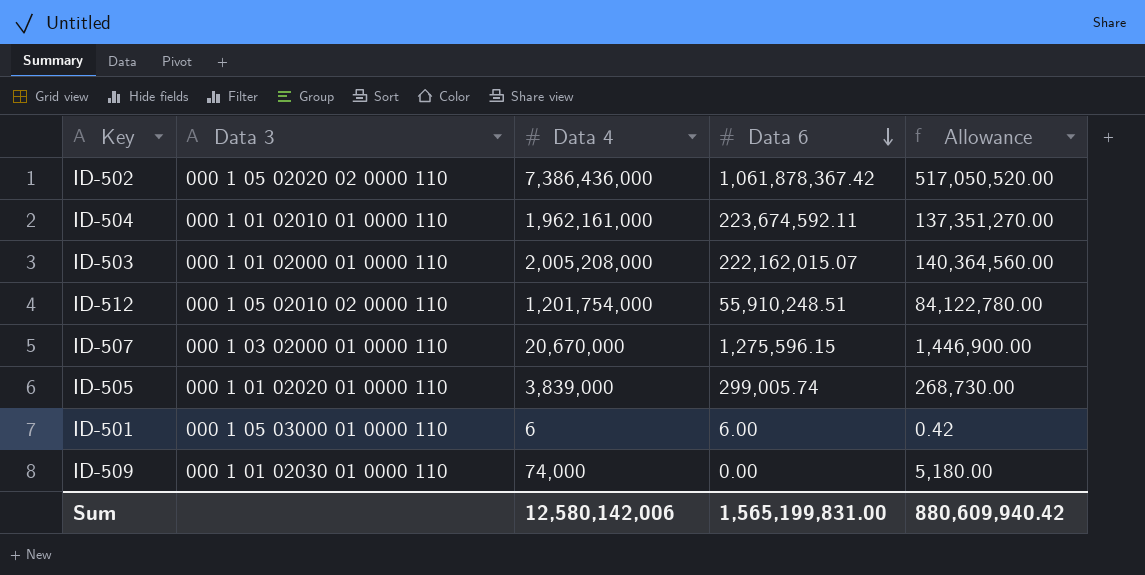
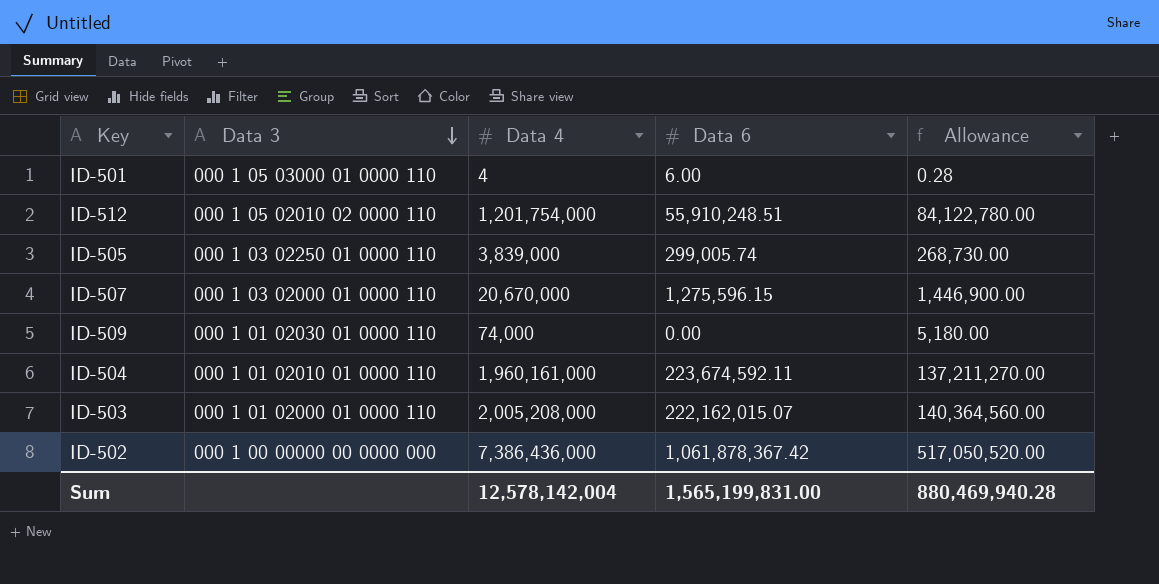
row order: Data 6 descending -> Data 3 descending
ID-501 | Data 4: 6 -> 4
ID-501 | Allowance: 0.42 -> 0.28
ID-505 | Data 3: 000 1 01 02020 01 0000 110 -> 000 1 03 02250 01 0000 110
ID-504 | Data 4: 1,962,161,000 -> 1,960,161,000
ID-504 | Allowance: 137,351,270.00 -> 137,211,270.00
ID-502 | Data 3: 000 1 05 02020 02 0000 110 -> 000 1 00 00000 00 0000 000
Sum | Data 4: 12,580,142,006 -> 12,578,142,004
Sum | Allowance: 880,609,940.42 -> 880,469,940.28

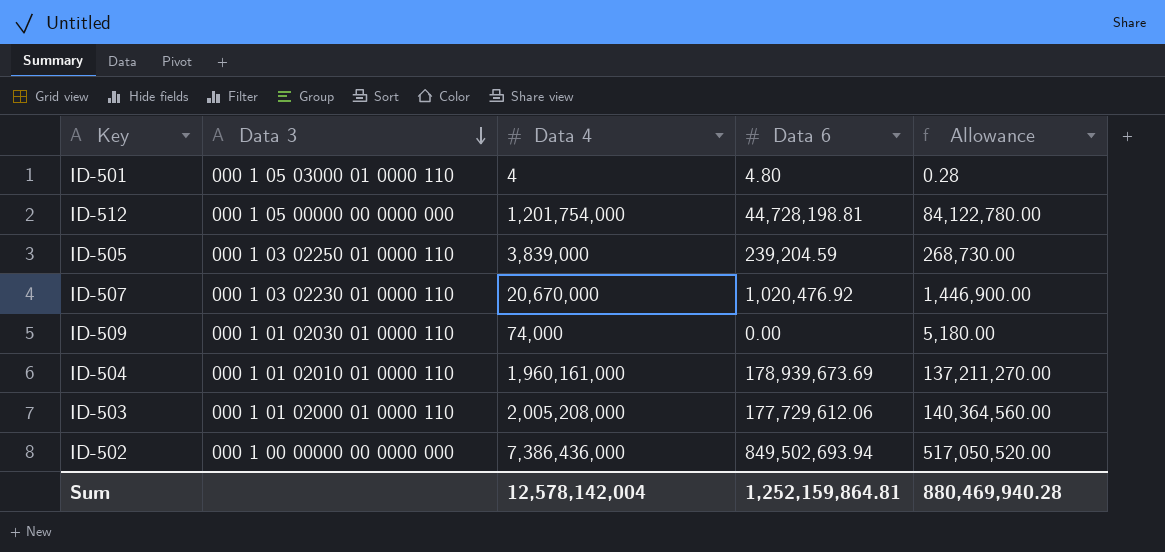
ID-501 | Data 6: 6.00 -> 4.80
ID-512 | Data 3: 000 1 05 02010 02 0000 110 -> 000 1 05 00000 00 0000 000
ID-512 | Data 6: 55,910,248.51 -> 44,728,198.81
ID-505 | Data 6: 299,005.74 -> 239,204.59
ID-507 | Data 3: 000 1 03 02000 01 0000 110 -> 000 1 03 02230 01 0000 110
ID-507 | Data 6: 1,275,596.15 -> 1,020,476.92
ID-504 | Data 6: 223,674,592.11 -> 178,939,673.69
ID-503 | Data 6: 222,162,015.07 -> 177,729,612.06
ID-502 | Data 6: 1,061,878,367.42 -> 849,502,693.94
Sum | Data 6: 1,565,199,831.00 -> 1,252,159,864.81

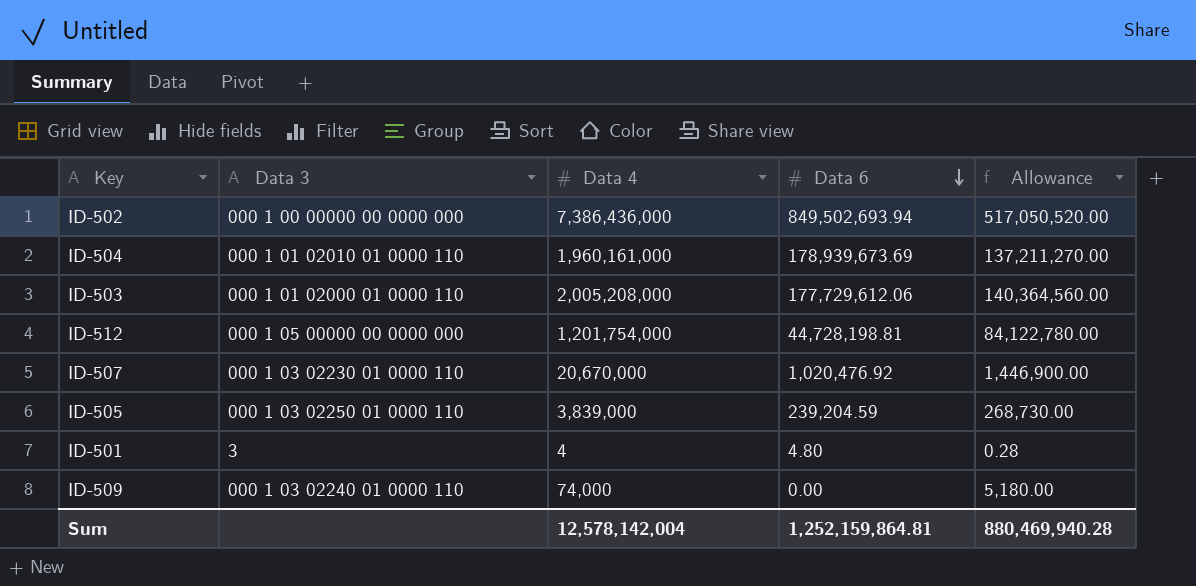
row order: Data 3 descending -> Data 6 descending
ID-501 | Data 3: 000 1 05 03000 01 0000 110 -> 3
ID-509 | Data 3: 000 1 01 02030 01 0000 110 -> 000 1 03 02240 01 0000 110

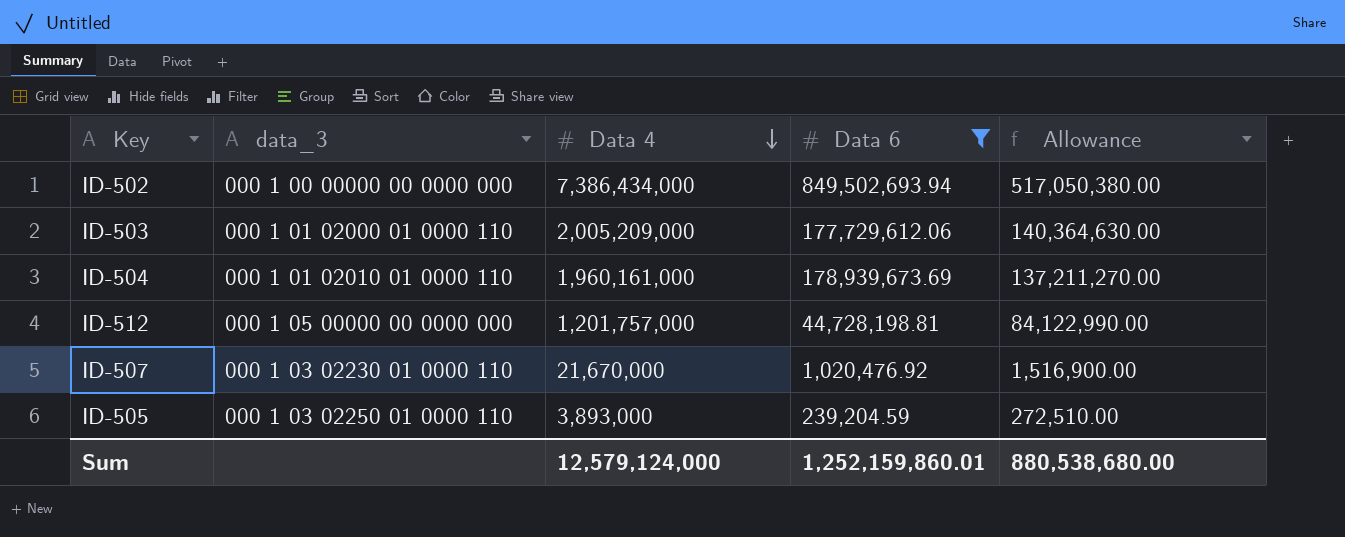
filter: none -> Data 6 >= 239,204.59
row order: Data 6 descending -> Data 4 descending
column name: Data 3 -> data_3
ID-502 | Data 4: 7,386,436,000 -> 7,386,434,000
ID-502 | Allowance: 517,050,520.00 -> 517,050,380.00
ID-503 | Data 4: 2,005,208,000 -> 2,005,209,000
ID-503 | Allowance: 140,364,560.00 -> 140,364,630.00
ID-512 | Data 4: 1,201,754,000 -> 1,201,757,000
ID-512 | Allowance: 84,122,780.00 -> 84,122,990.00
ID-507 | Data 4: 20,670,000 -> 21,670,000
ID-507 | Allowance: 1,446,900.00 -> 1,516,900.00
ID-505 | Data 4: 3,839,000 -> 3,893,000
ID-505 | Allowance: 268,730.00 -> 272,510.00
Sum | Data 4: 12,578,142,004 -> 12,579,124,000
Sum | Data 6: 1,252,159,864.81 -> 1,252,159,860.01
Sum | Allowance: 880,469,940.28 -> 880,538,680.00

